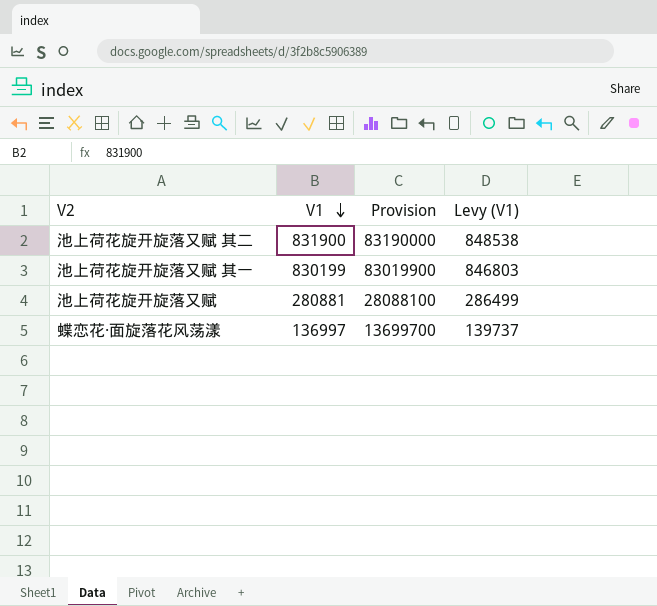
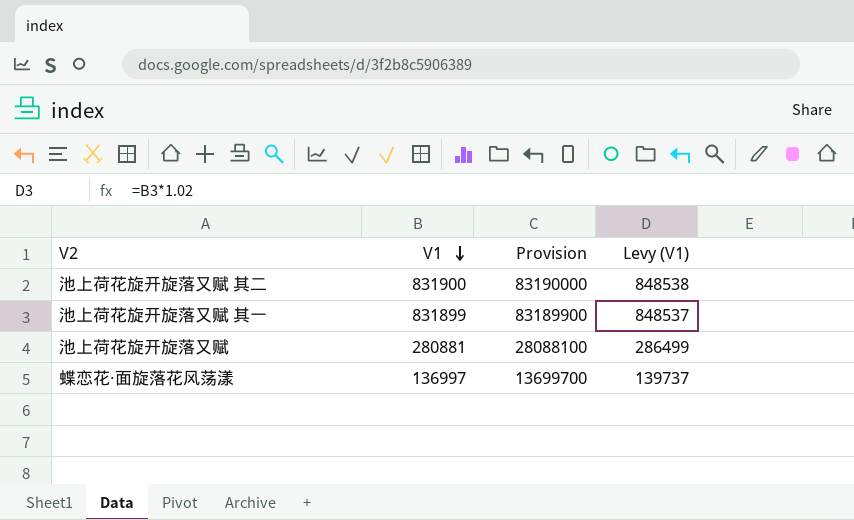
池上荷花旋开旋落又赋 其一 | V1: 830199 -> 831899
池上荷花旋开旋落又赋 其一 | Provision: 83019900 -> 83189900
池上荷花旋开旋落又赋 其一 | Levy (V1): 846803 -> 848537

